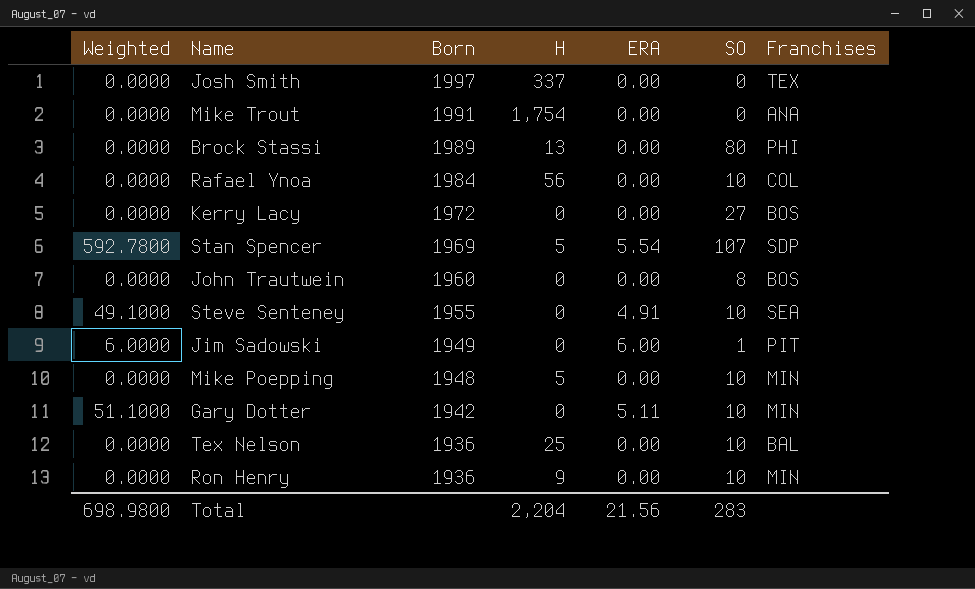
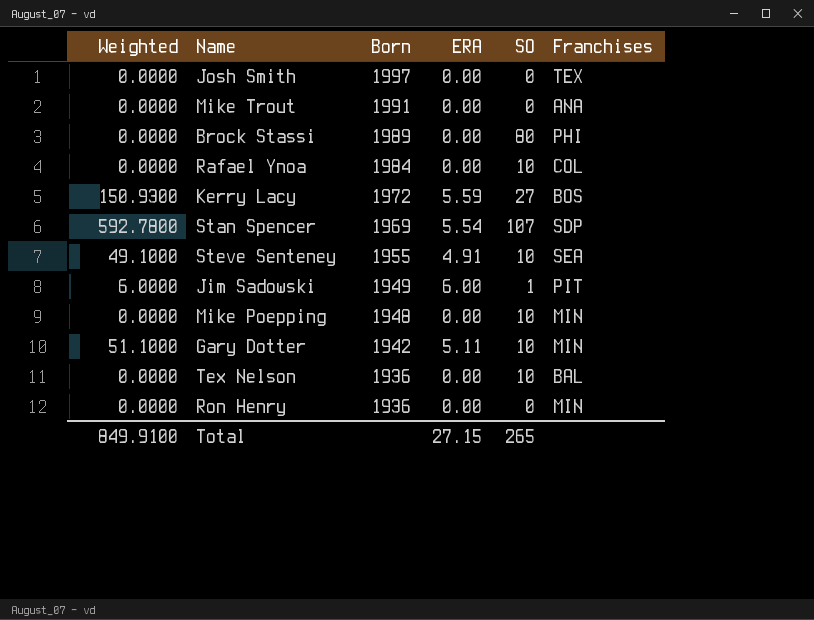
column H | position: 4 -> none
row John Trautwein: 0.0000 | 1960 | 0 | 0.00 | 8 | BOS -> none
Kerry Lacy | Weighted: 0.0000 -> 150.9300
Kerry Lacy | ERA: 0.00 -> 5.59
Ron Henry | SO: 10 -> 0
Total | Weighted: 698.9800 -> 849.9100
Total | ERA: 21.56 -> 27.15
Total | SO: 283 -> 265

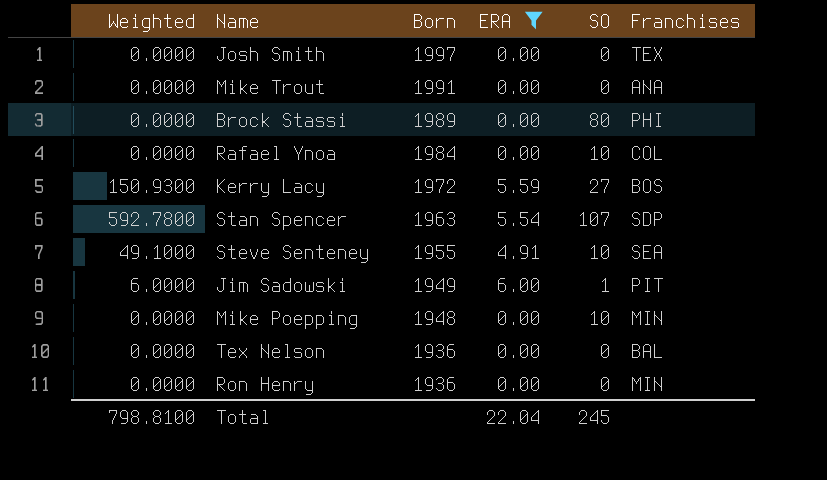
filter: none -> ERA != 5.11
Stan Spencer | Born: 1969 -> 1963
Tex Nelson | SO: 10 -> 0
Total | Weighted: 849.9100 -> 798.8100
Total | ERA: 27.15 -> 22.04
Total | SO: 265 -> 245

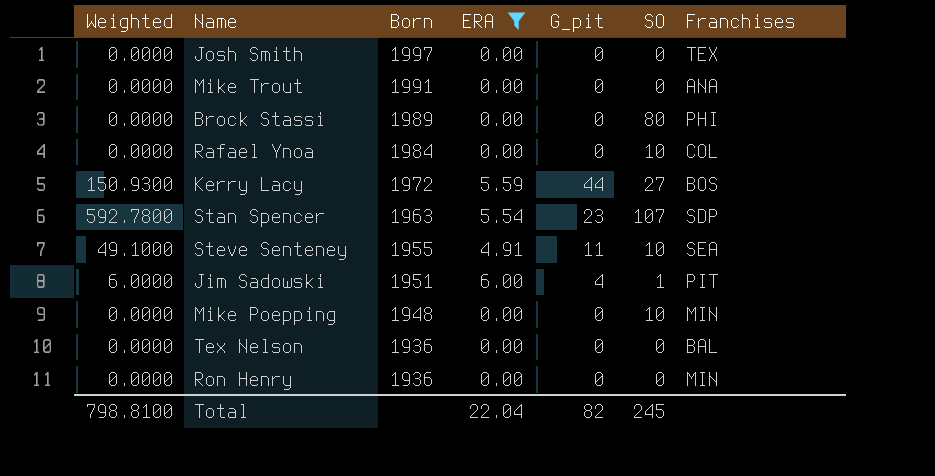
column G_pit | position: none -> 5
Jim Sadowski | Born: 1949 -> 1951

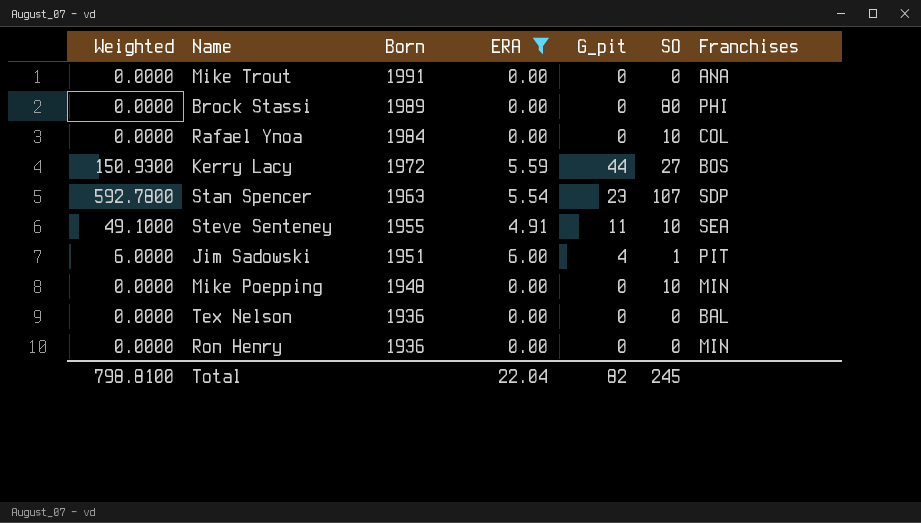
row Josh Smith: 0.0000 | 1997 | 0.00 | 0 | 0 | TEX -> none

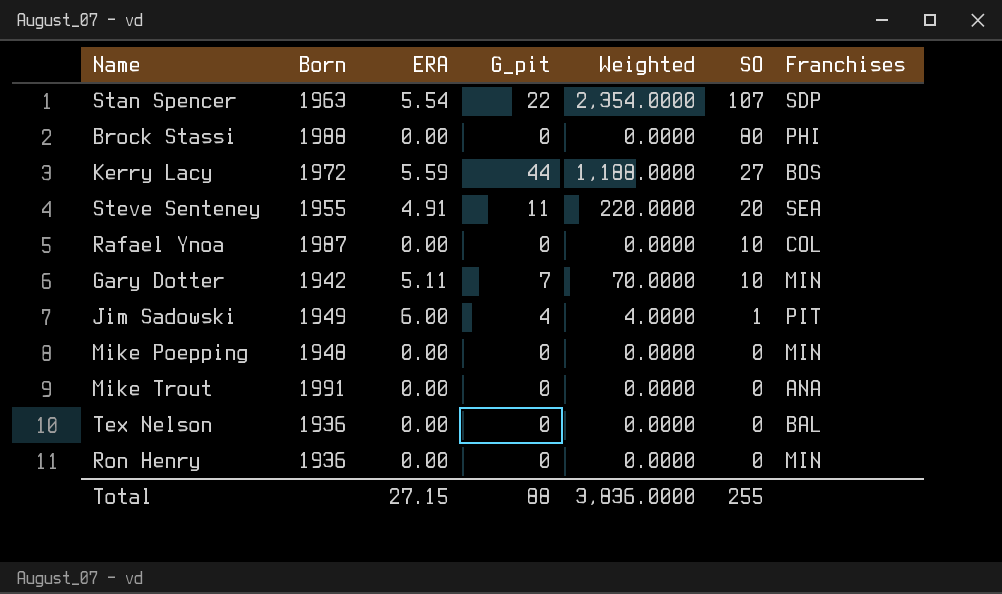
filter: ERA != 5.11 -> none
row order: Born descending -> SO descending
column Weighted | formula: [ERA] * [SO] -> [G_pit] * [SO]
column Weighted | position: 1 -> 5
Stan Spencer | G_pit: 23 -> 22
Brock Stassi | Born: 1989 -> 1988
Steve Senteney | SO: 10 -> 20
Rafael Ynoa | Born: 1984 -> 1987
Jim Sadowski | Born: 1951 -> 1949
Mike Poepping | SO: 10 -> 0
Total | ERA: 22.04 -> 27.15
Total | G_pit: 82 -> 88
Total | Weighted: 798.8100 -> 3,836.0000
Total | SO: 245 -> 255

